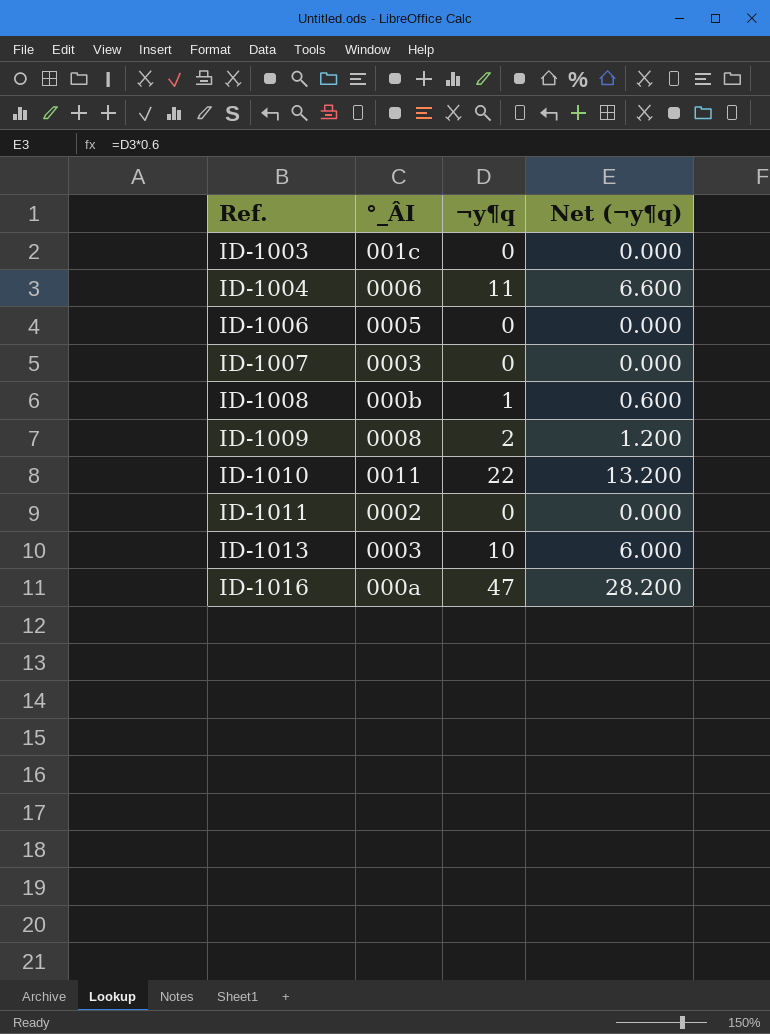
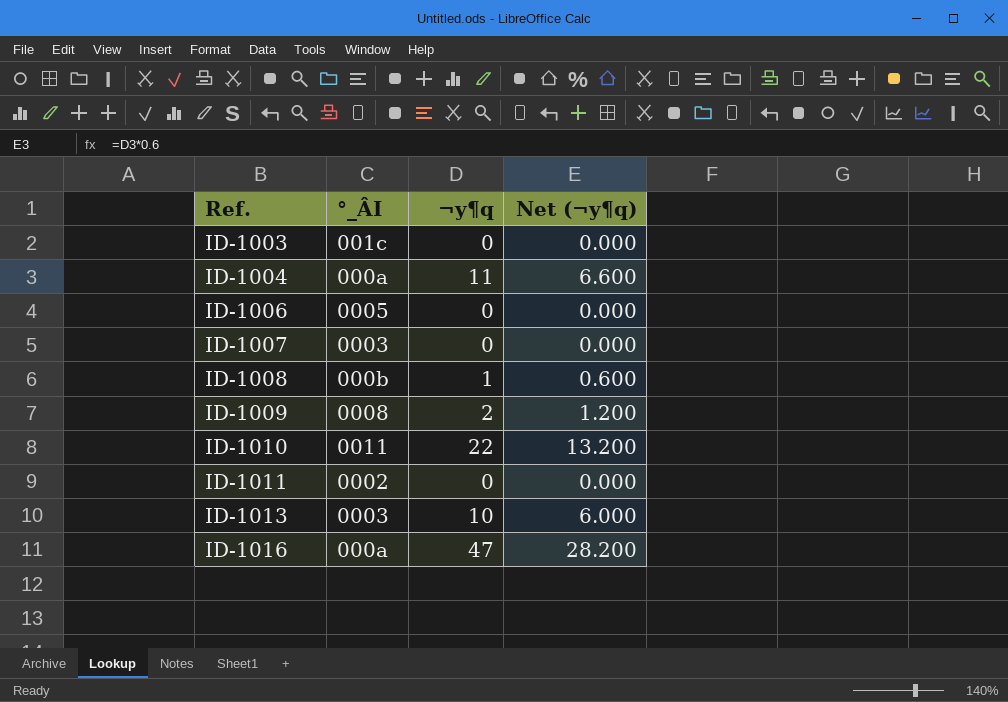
ID-1004 | °_ÂI: 0006 -> 000a

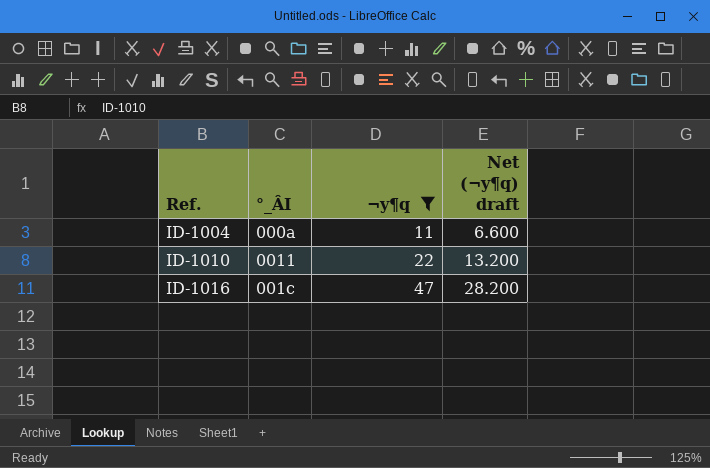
filter: none -> ¬y¶q >= 11
column name: Net (¬y¶q) -> Net (¬y¶q) draft
ID-1016 | °_ÂI: 000a -> 001c

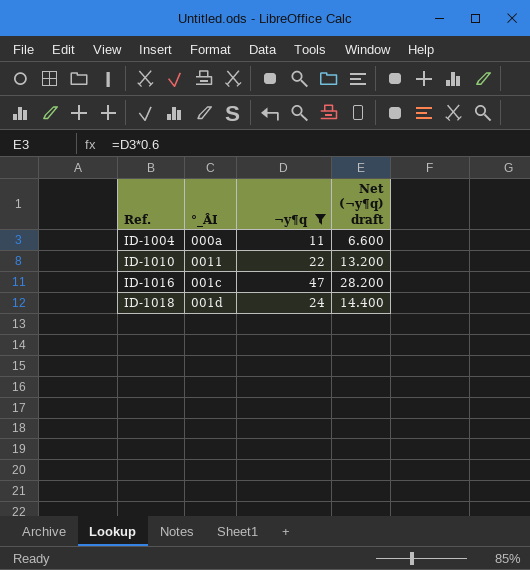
row ID-1018: none -> 001d | 24 | 14.400

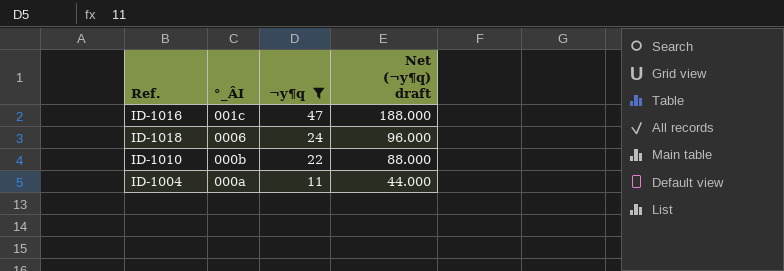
row order: Ref. ascending -> ¬y¶q descending
column Net (¬y¶q) draft | formula: [¬y¶q] * 0.6 -> [¬y¶q] * 4
ID-1018 | °_ÂI: 001d -> 0006
ID-1010 | °_ÂI: 0011 -> 000b

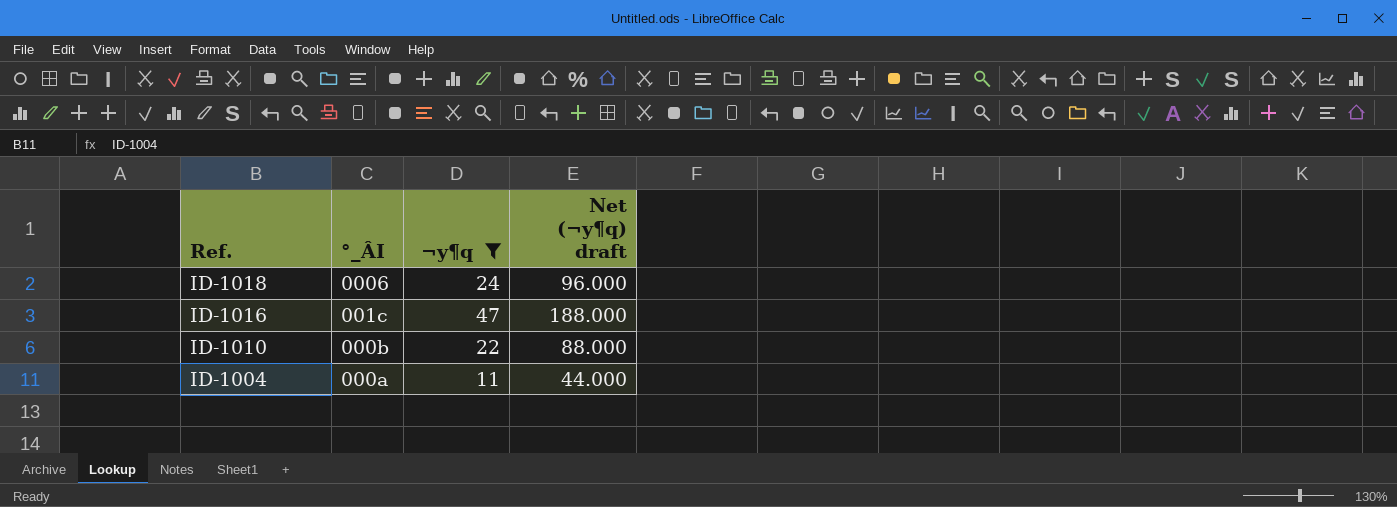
row order: ¬y¶q descending -> Ref. descending

